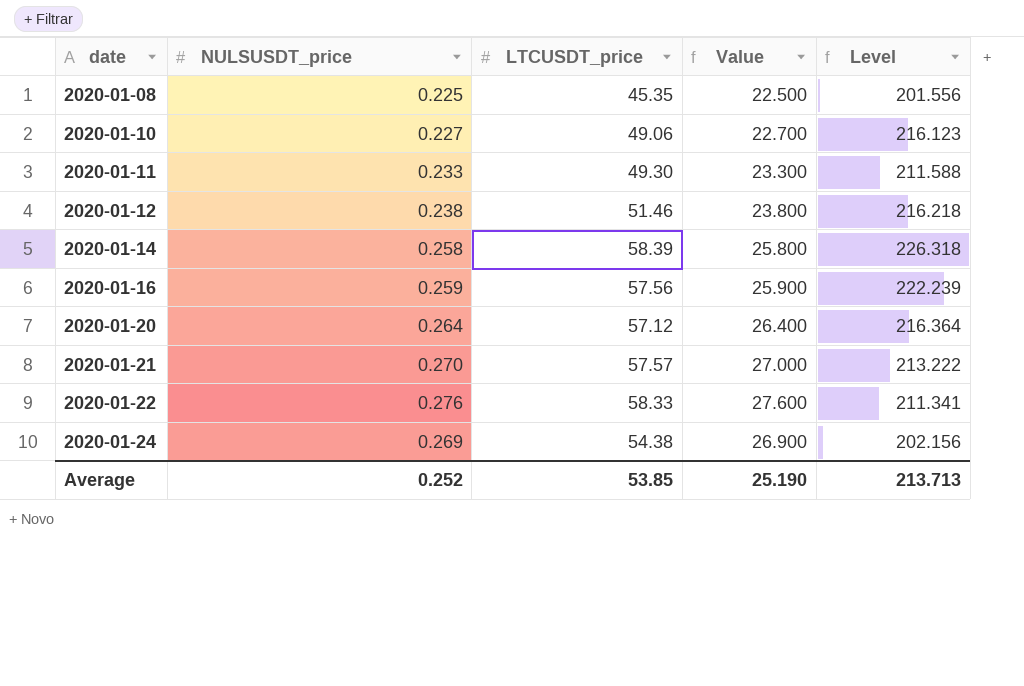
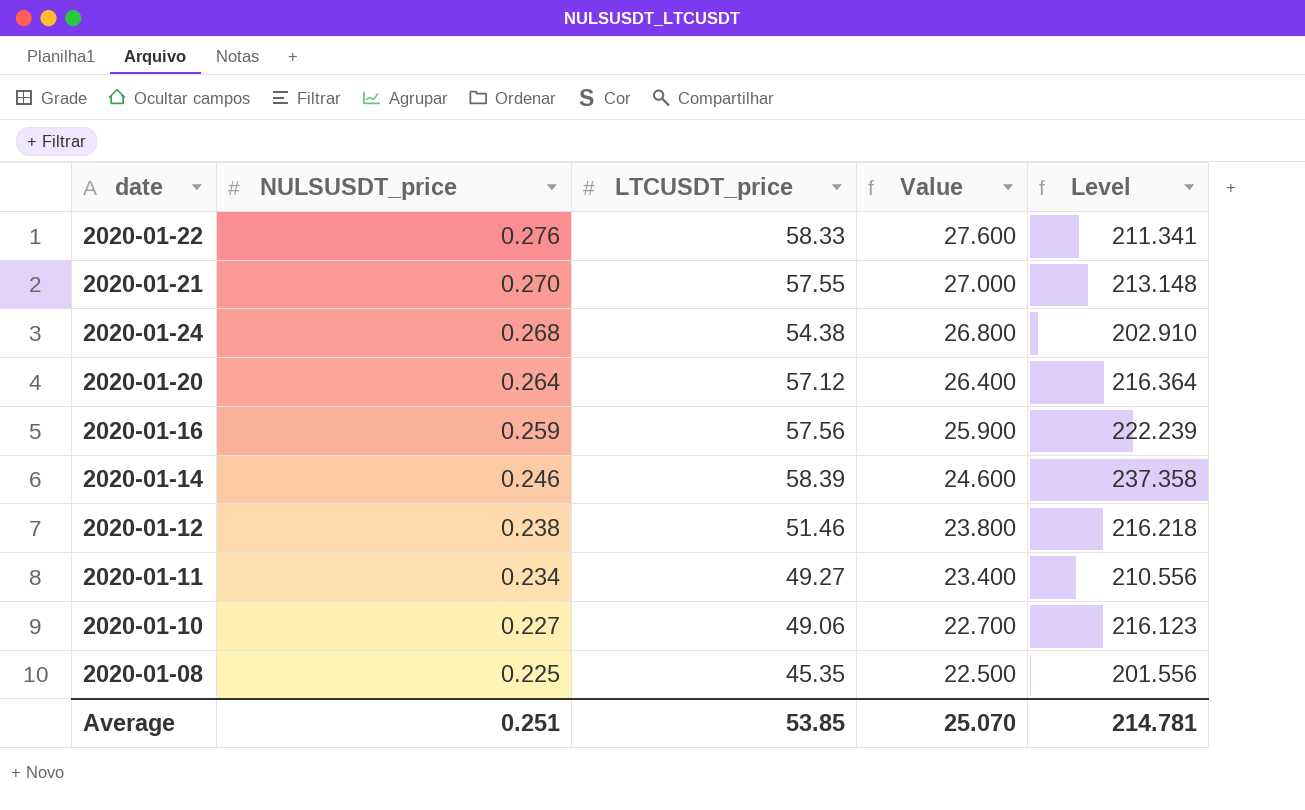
row order: date ascending -> NULSUSDT_price descending
2020-01-21 | LTCUSDT_price: 57.57 -> 57.55
2020-01-21 | Level: 213.222 -> 213.148
2020-01-24 | NULSUSDT_price: 0.269 -> 0.268
2020-01-24 | Value: 26.900 -> 26.800
2020-01-24 | Level: 202.156 -> 202.910
2020-01-14 | NULSUSDT_price: 0.258 -> 0.246
2020-01-14 | Value: 25.800 -> 24.600
2020-01-14 | Level: 226.318 -> 237.358
2020-01-11 | NULSUSDT_price: 0.233 -> 0.234
2020-01-11 | LTCUSDT_price: 49.30 -> 49.27
2020-01-11 | Value: 23.300 -> 23.400
2020-01-11 | Level: 211.588 -> 210.556
Average | NULSUSDT_price: 0.252 -> 0.251
Average | Value: 25.190 -> 25.070
Average | Level: 213.713 -> 214.781

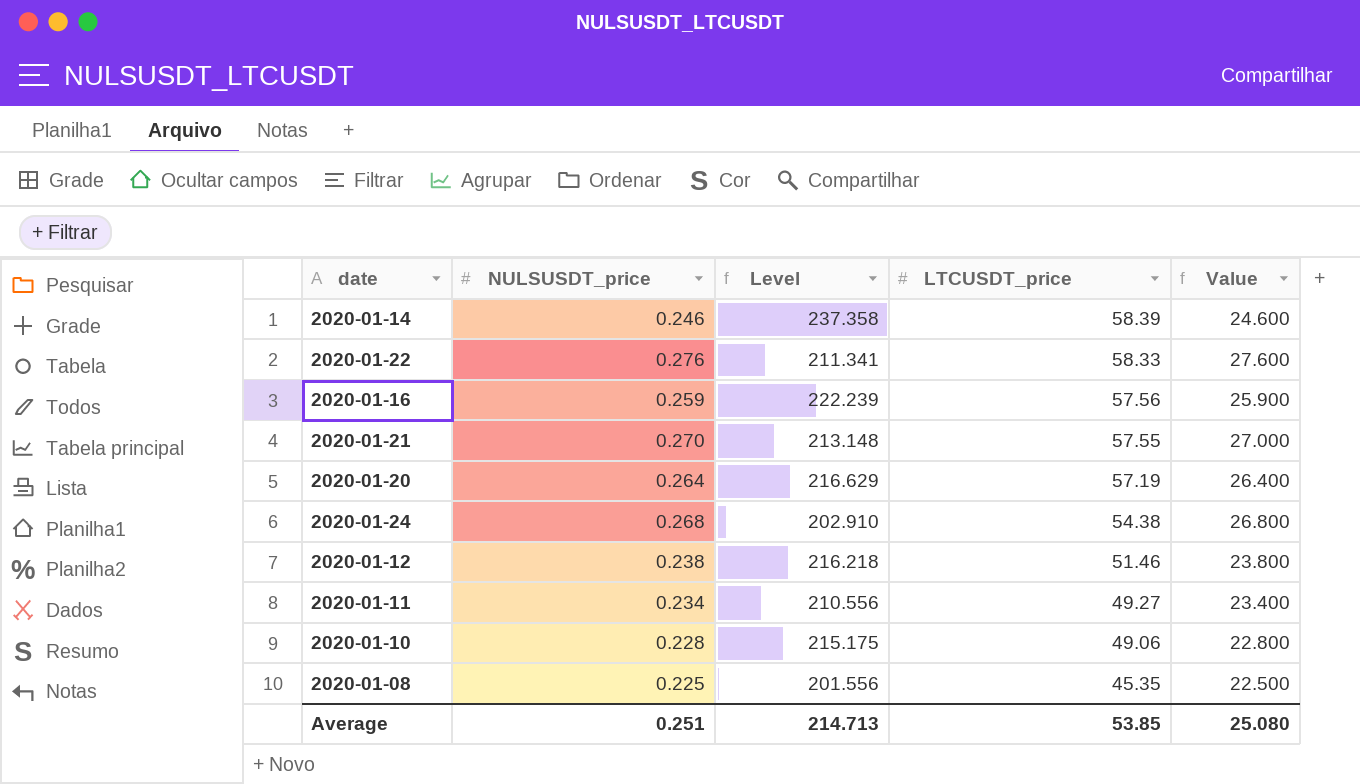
row order: NULSUSDT_price descending -> LTCUSDT_price descending
column Level | position: 5 -> 3
2020-01-20 | Level: 216.364 -> 216.629
2020-01-20 | LTCUSDT_price: 57.12 -> 57.19
2020-01-10 | NULSUSDT_price: 0.227 -> 0.228
2020-01-10 | Level: 216.123 -> 215.175
2020-01-10 | Value: 22.700 -> 22.800
Average | Level: 214.781 -> 214.713
Average | Value: 25.070 -> 25.080

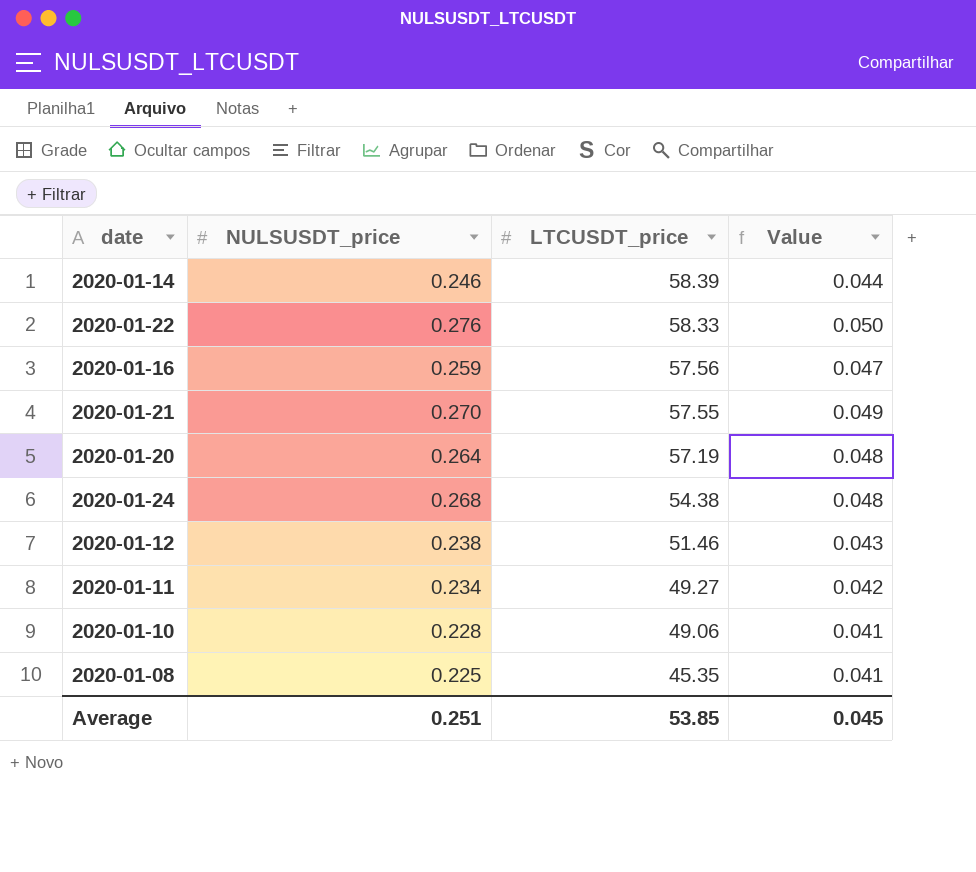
column Level | formula: [LTCUSDT_price] / [NULSUSDT_price] -> none
column Value | formula: [NULSUSDT_price] * 100 -> [NULSUSDT_price] * 0.18
Average | Value: 25.080 -> 0.045

